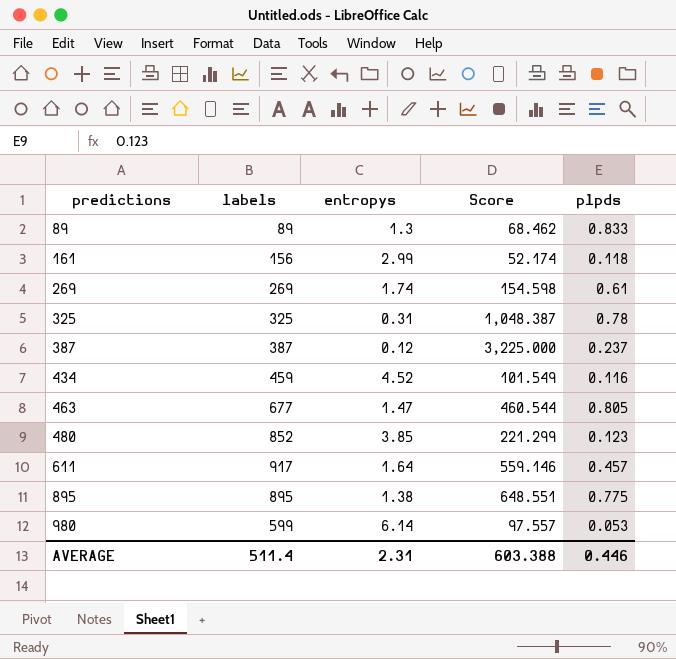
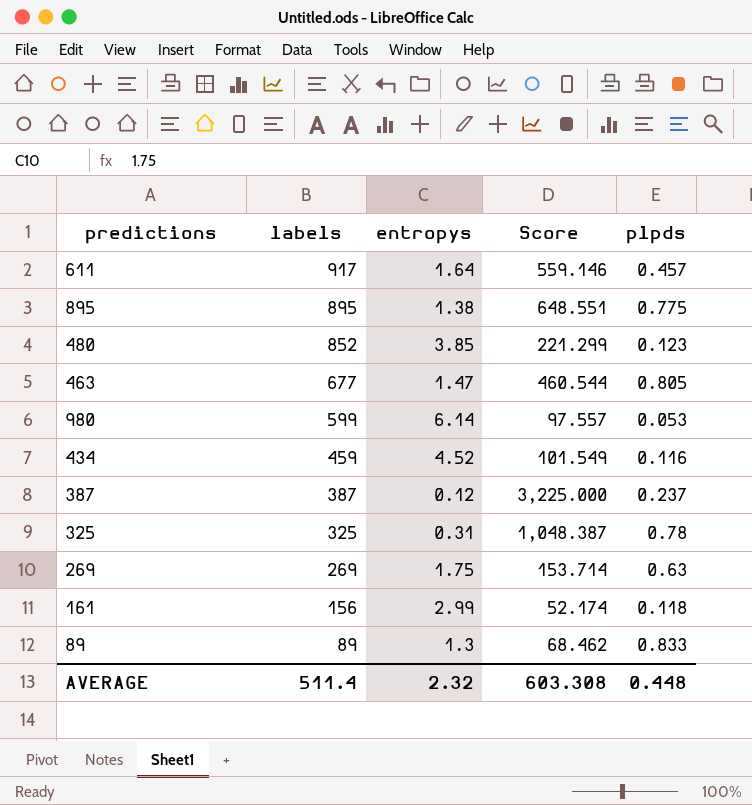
row order: predictions ascending -> labels descending
269 | entropys: 1.74 -> 1.75
269 | Score: 154.598 -> 153.714
269 | plpds: 0.61 -> 0.63
AVERAGE | entropys: 2.31 -> 2.32
AVERAGE | Score: 603.388 -> 603.308
AVERAGE | plpds: 0.446 -> 0.448

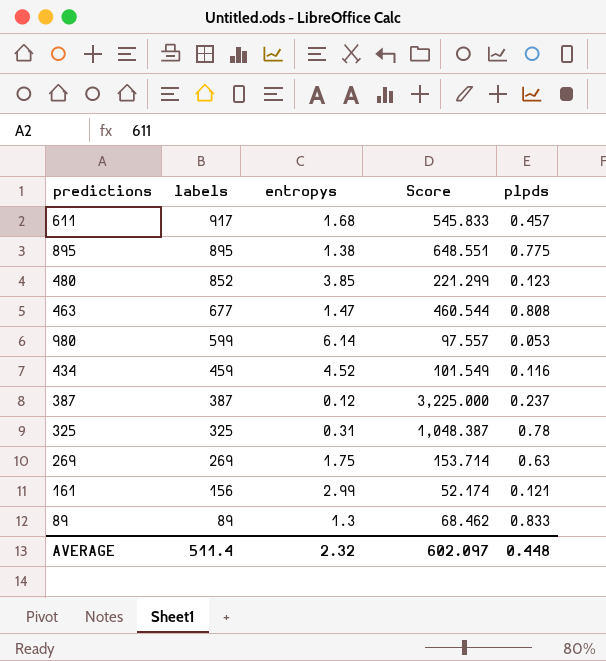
611 | entropys: 1.64 -> 1.68
611 | Score: 559.146 -> 545.833
463 | plpds: 0.805 -> 0.808
161 | plpds: 0.118 -> 0.121
AVERAGE | Score: 603.308 -> 602.097

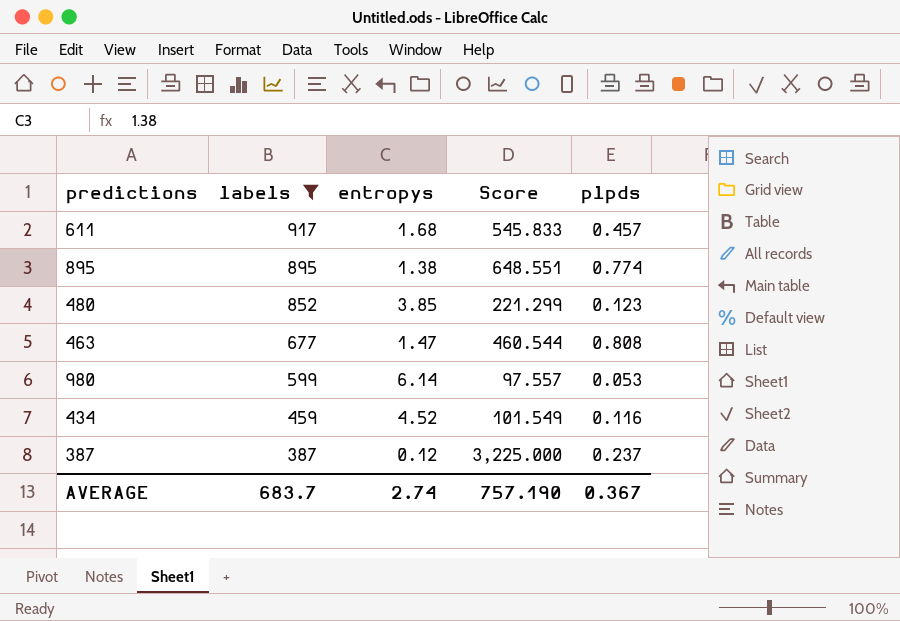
filter: none -> labels >= 387
895 | plpds: 0.775 -> 0.774
AVERAGE | labels: 511.4 -> 683.7
AVERAGE | entropys: 2.32 -> 2.74
AVERAGE | Score: 602.097 -> 757.190
AVERAGE | plpds: 0.448 -> 0.367

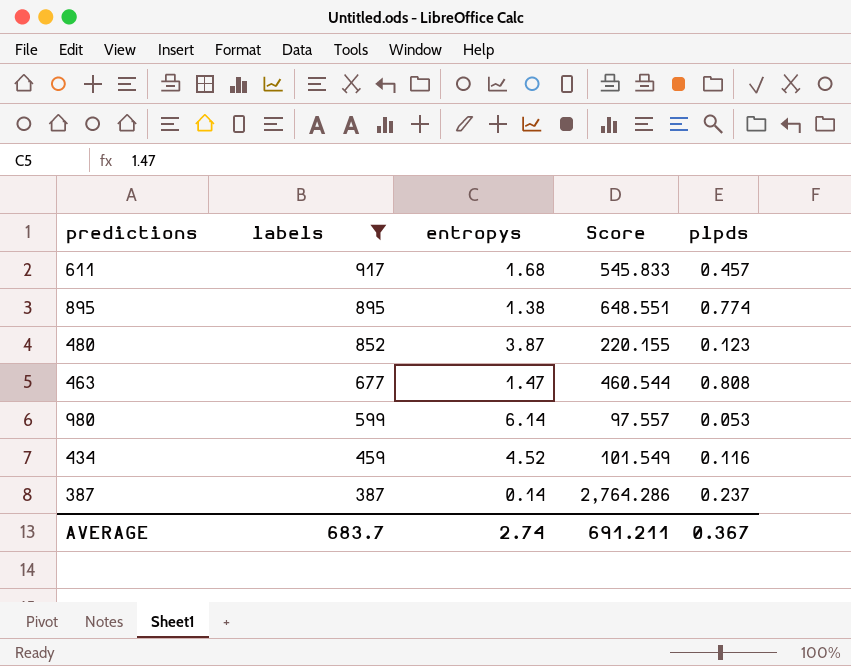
480 | entropys: 3.85 -> 3.87
480 | Score: 221.299 -> 220.155
387 | entropys: 0.12 -> 0.14
387 | Score: 3,225.000 -> 2,764.286
AVERAGE | Score: 757.190 -> 691.211

